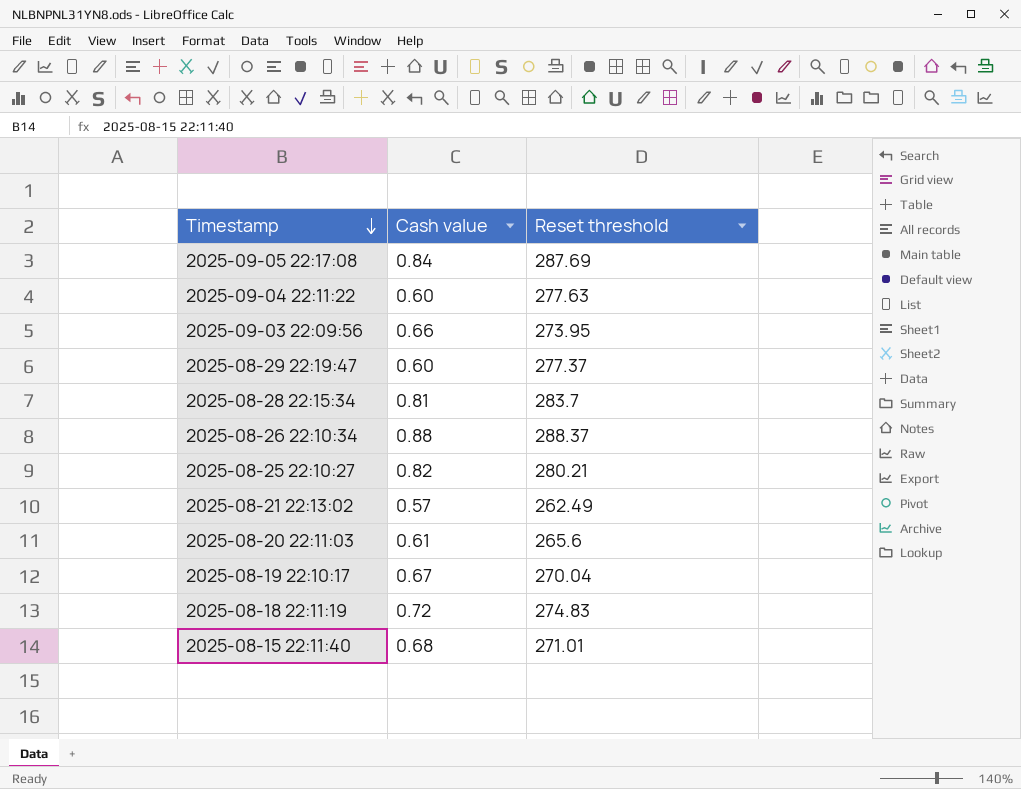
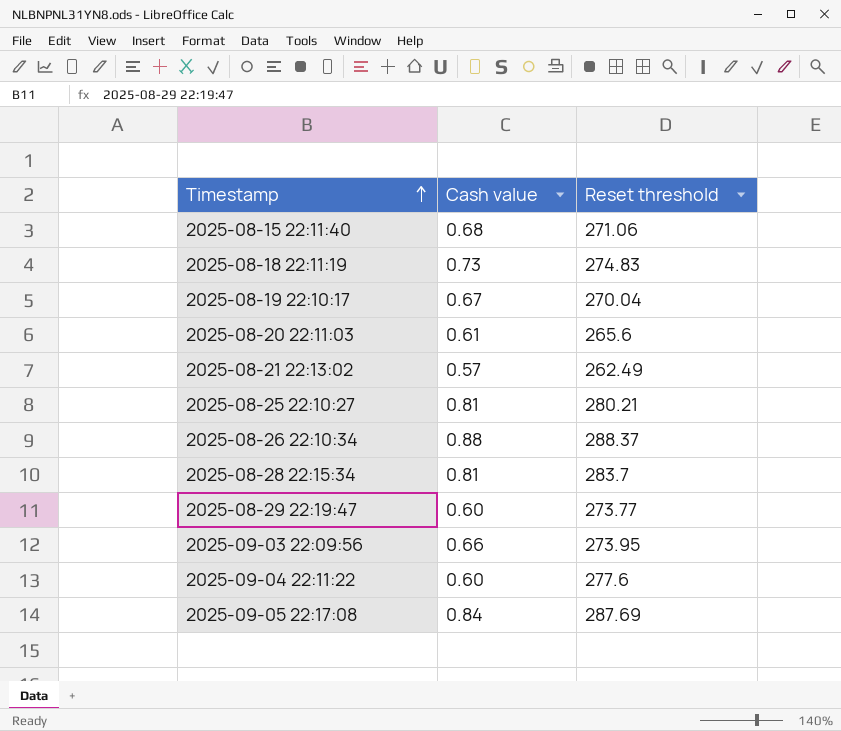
row order: Timestamp descending -> Timestamp ascending
2025-08-15 22:11:40 | Reset threshold: 271.01 -> 271.06
2025-08-18 22:11:19 | Cash value: 0.72 -> 0.73
2025-08-25 22:10:27 | Cash value: 0.82 -> 0.81
2025-08-29 22:19:47 | Reset threshold: 277.37 -> 273.77
2025-09-04 22:11:22 | Reset threshold: 277.63 -> 277.6

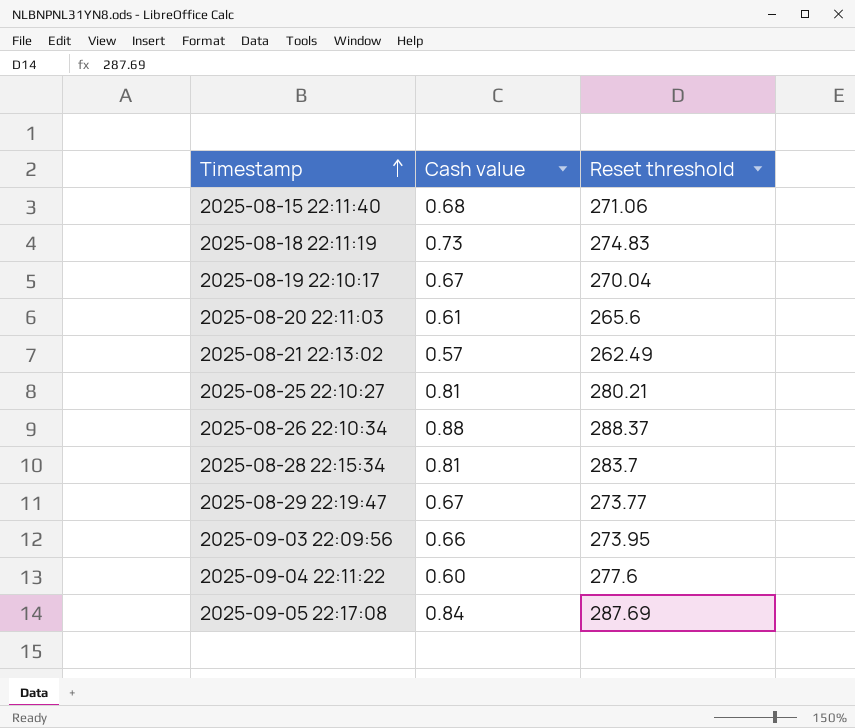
2025-08-29 22:19:47 | Cash value: 0.60 -> 0.67

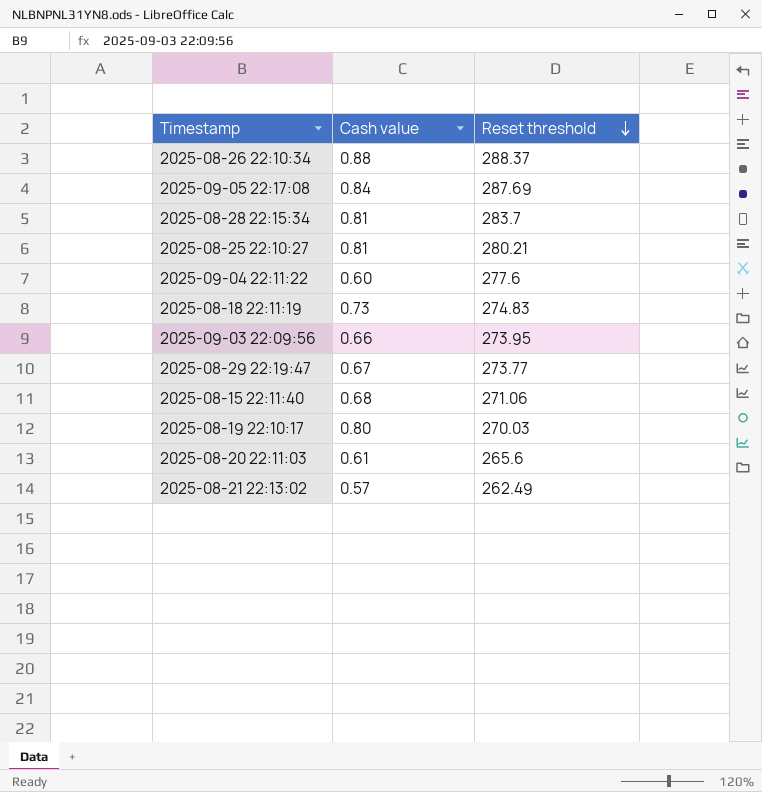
row order: Timestamp ascending -> Reset threshold descending
2025-08-19 22:10:17 | Cash value: 0.67 -> 0.80
2025-08-19 22:10:17 | Reset threshold: 270.04 -> 270.03

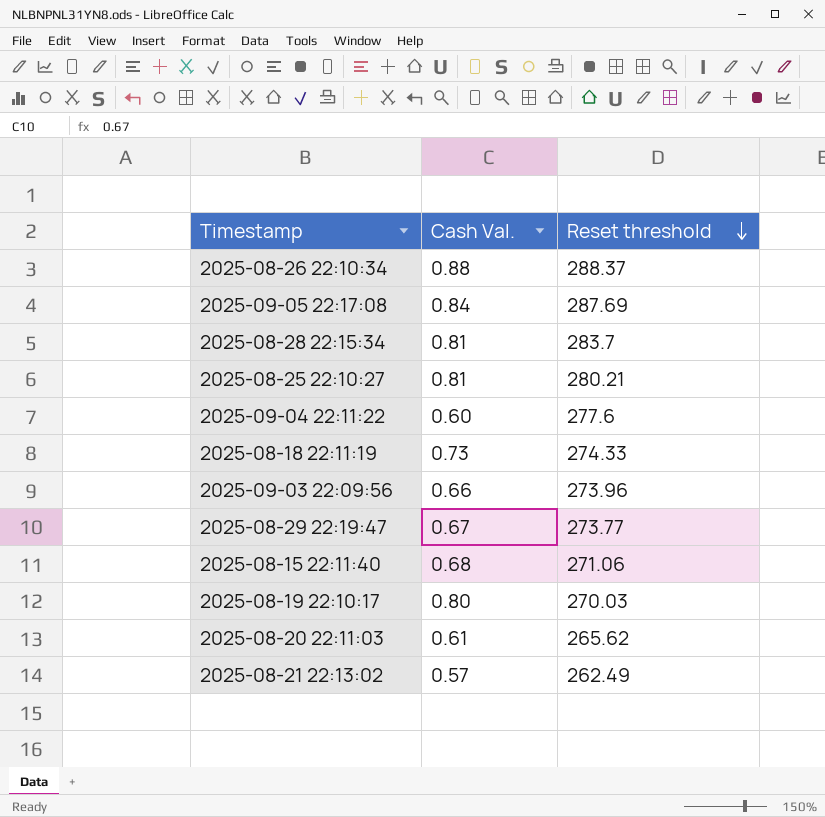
column name: Cash value -> Cash Val.
2025-08-18 22:11:19 | Reset threshold: 274.83 -> 274.33
2025-09-03 22:09:56 | Reset threshold: 273.95 -> 273.96
2025-08-20 22:11:03 | Reset threshold: 265.6 -> 265.62

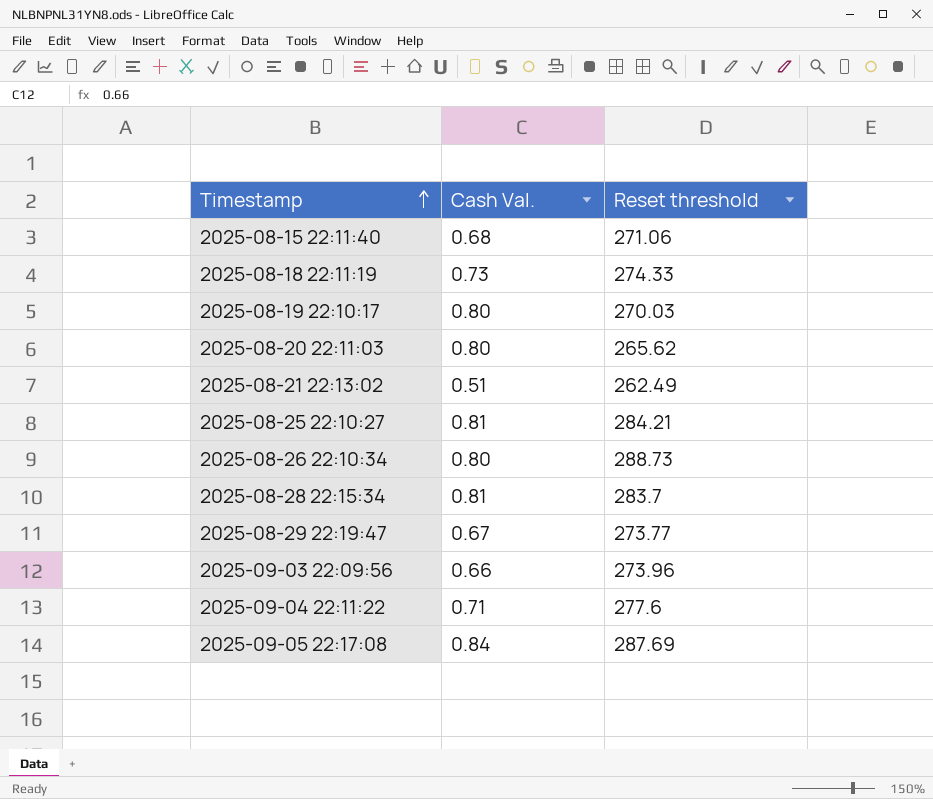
row order: Reset threshold descending -> Timestamp ascending
2025-08-20 22:11:03 | Cash Val.: 0.61 -> 0.80
2025-08-21 22:13:02 | Cash Val.: 0.57 -> 0.51
2025-08-25 22:10:27 | Reset threshold: 280.21 -> 284.21
2025-08-26 22:10:34 | Cash Val.: 0.88 -> 0.80
2025-08-26 22:10:34 | Reset threshold: 288.37 -> 288.73
2025-09-04 22:11:22 | Cash Val.: 0.60 -> 0.71

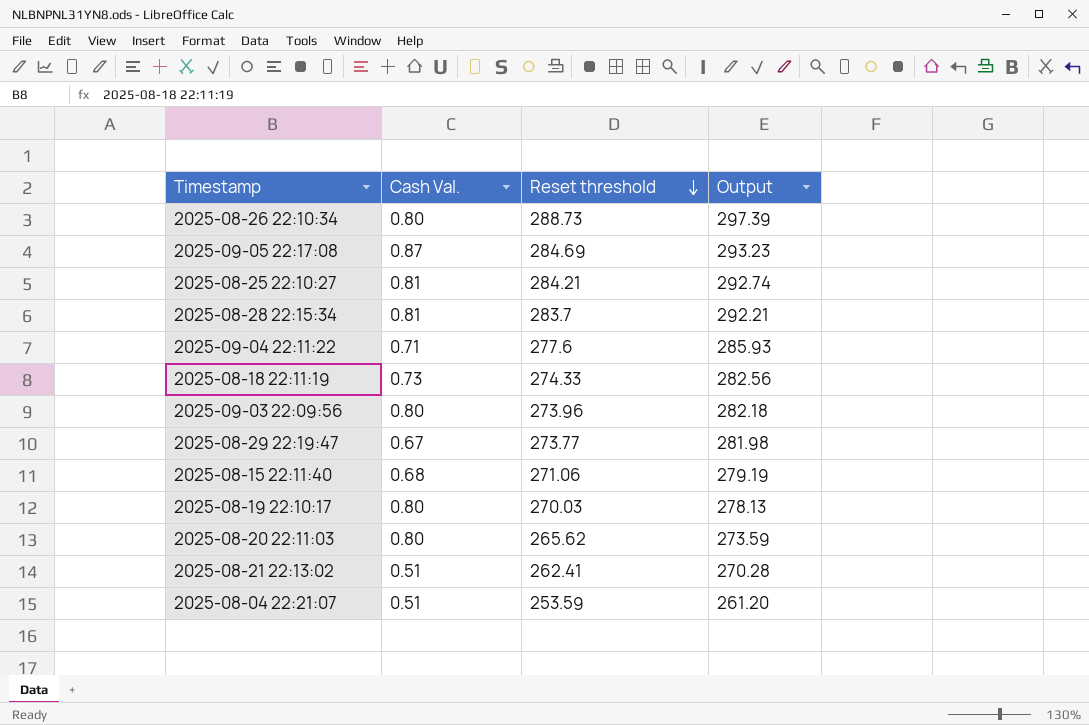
row order: Timestamp ascending -> Reset threshold descending
column Output | formula: none -> [Reset threshold] * 1.03
2025-09-05 22:17:08 | Cash Val.: 0.84 -> 0.87
2025-09-05 22:17:08 | Reset threshold: 287.69 -> 284.69
2025-09-03 22:09:56 | Cash Val.: 0.66 -> 0.80
2025-08-21 22:13:02 | Reset threshold: 262.49 -> 262.41
row 2025-08-04 22:21:07: none -> 0.51 | 253.59 | 261.20

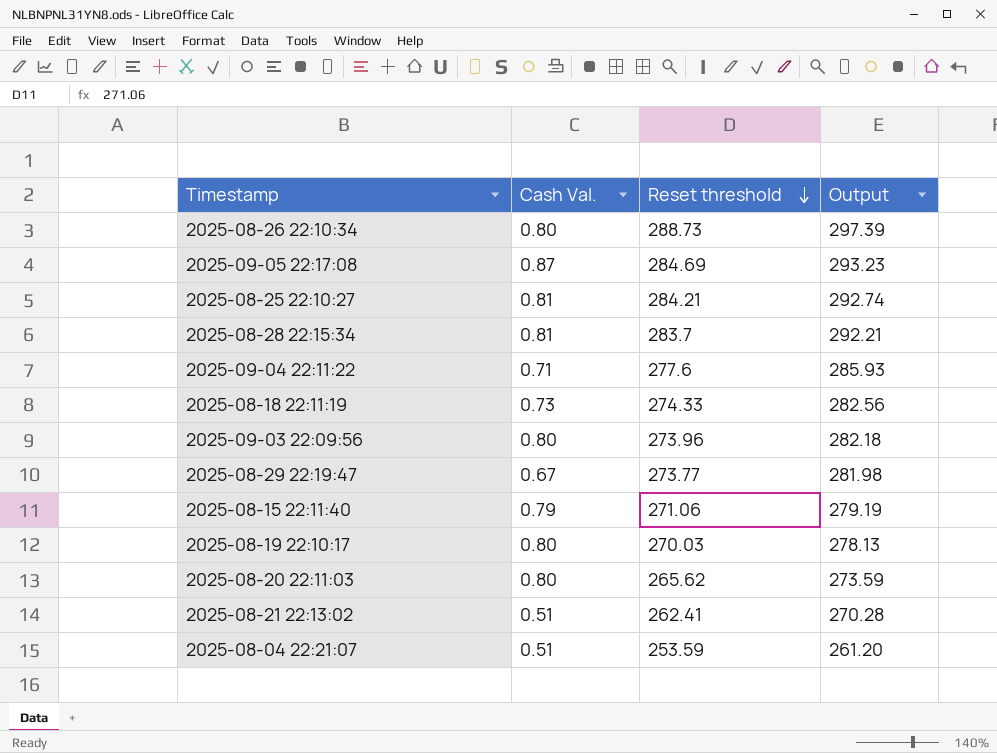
2025-08-15 22:11:40 | Cash Val.: 0.68 -> 0.79

